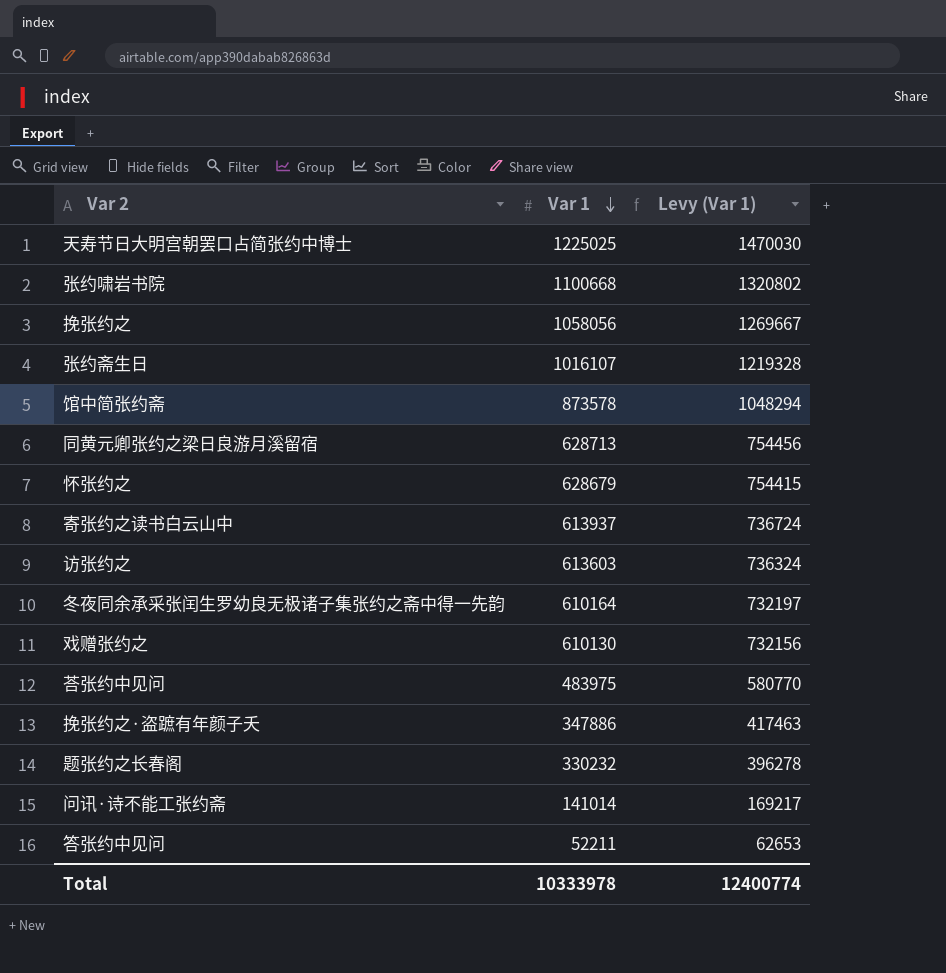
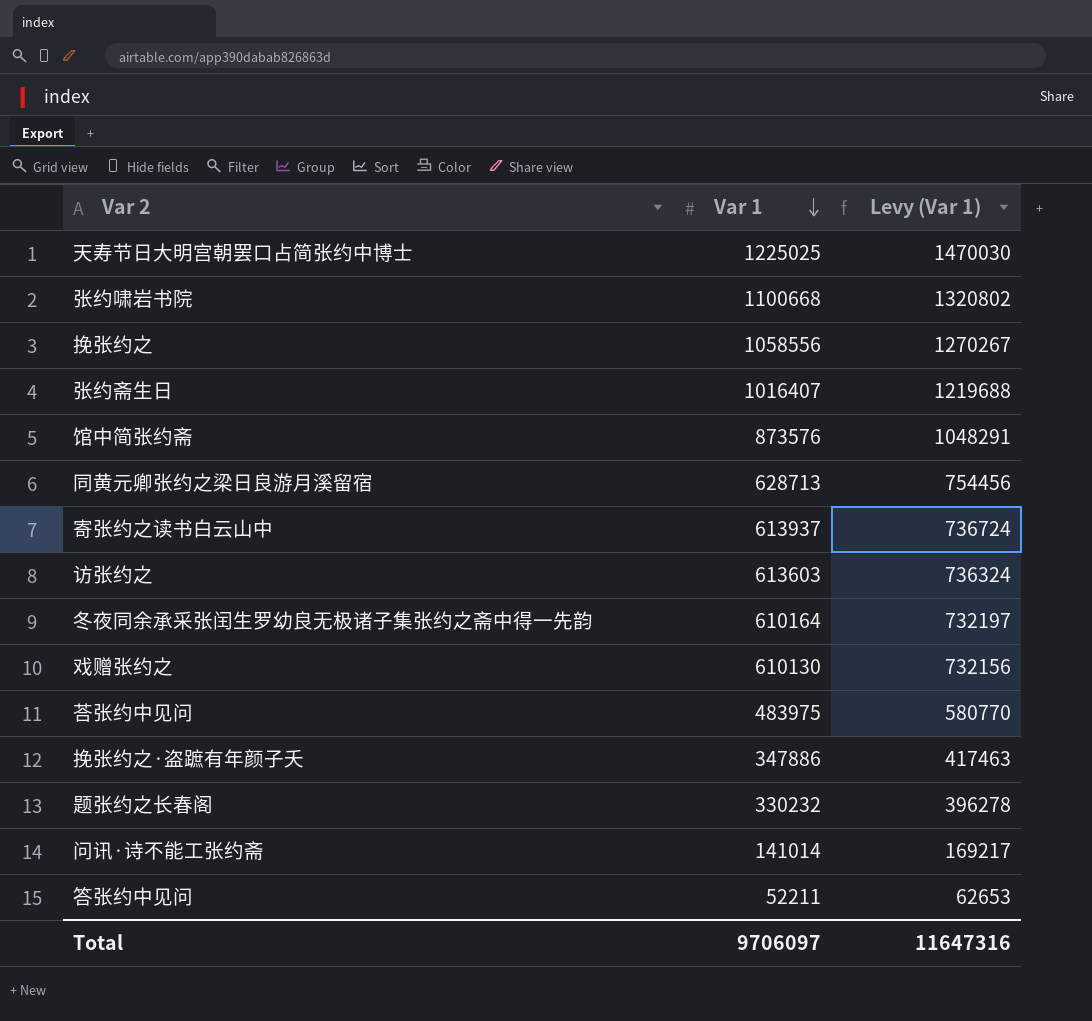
row 怀张约之: 628679 | 754415 -> none
挽张约之 | Var 1: 1058056 -> 1058556
挽张约之 | Levy (Var 1): 1269667 -> 1270267
张约斋生日 | Var 1: 1016107 -> 1016407
张约斋生日 | Levy (Var 1): 1219328 -> 1219688
馆中简张约斋 | Var 1: 873578 -> 873576
馆中简张约斋 | Levy (Var 1): 1048294 -> 1048291
Total | Var 1: 10333978 -> 9706097
Total | Levy (Var 1): 12400774 -> 11647316

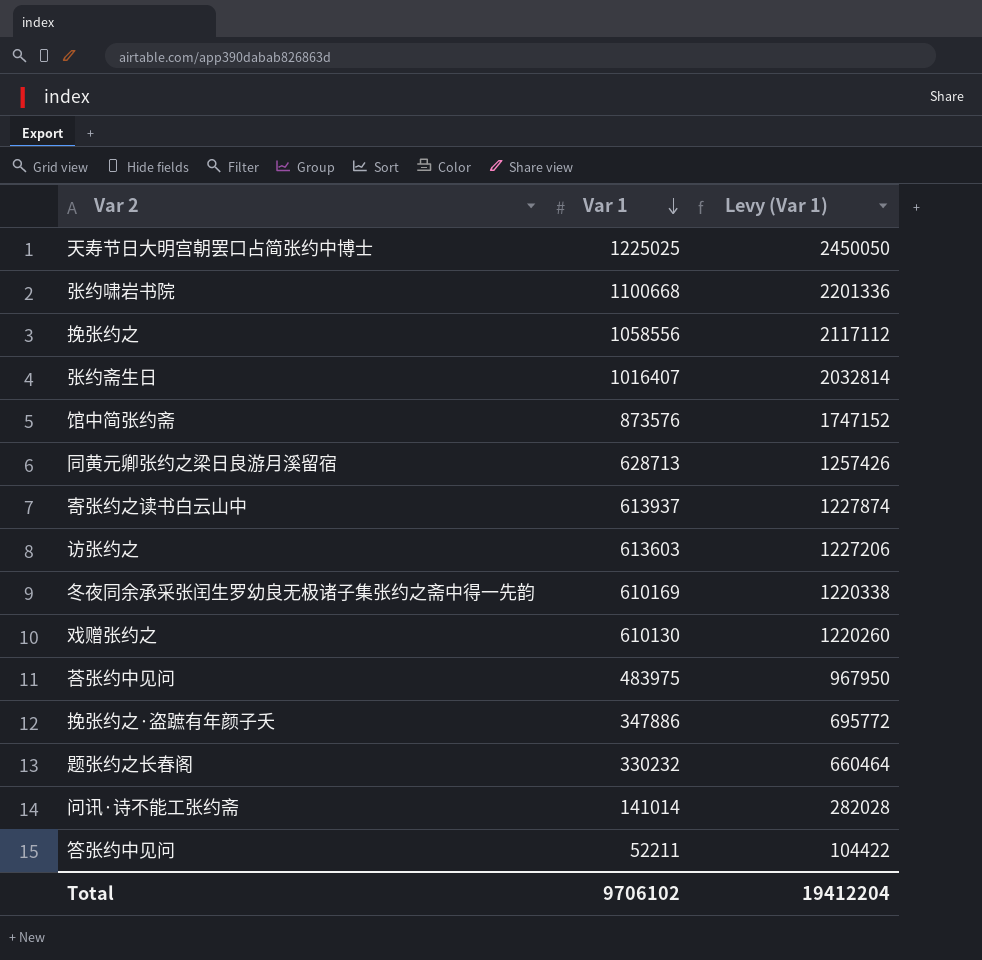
column Levy (Var 1) | formula: [Var 1] * 1.2 -> [Var 1] * 2
冬夜同余承采张闰生罗幼良无极诸子集张约之斋中得一先韵 | Var 1: 610164 -> 610169
Total | Var 1: 9706097 -> 9706102
Total | Levy (Var 1): 11647316 -> 19412204

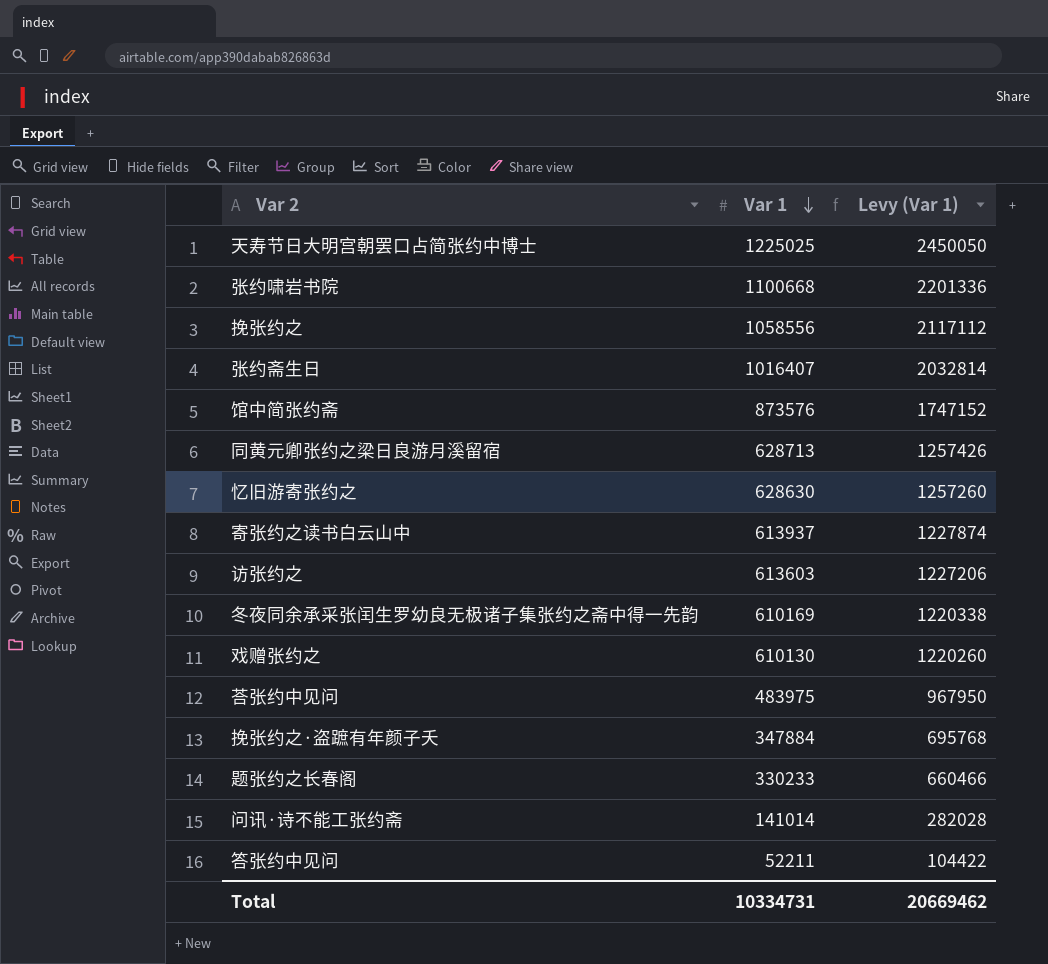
row 忆旧游寄张约之: none -> 628630 | 1257260
挽张约之·盗蹠有年颜子夭 | Var 1: 347886 -> 347884
挽张约之·盗蹠有年颜子夭 | Levy (Var 1): 695772 -> 695768
题张约之长春阁 | Var 1: 330232 -> 330233
题张约之长春阁 | Levy (Var 1): 660464 -> 660466
Total | Var 1: 9706102 -> 10334731
Total | Levy (Var 1): 19412204 -> 20669462

